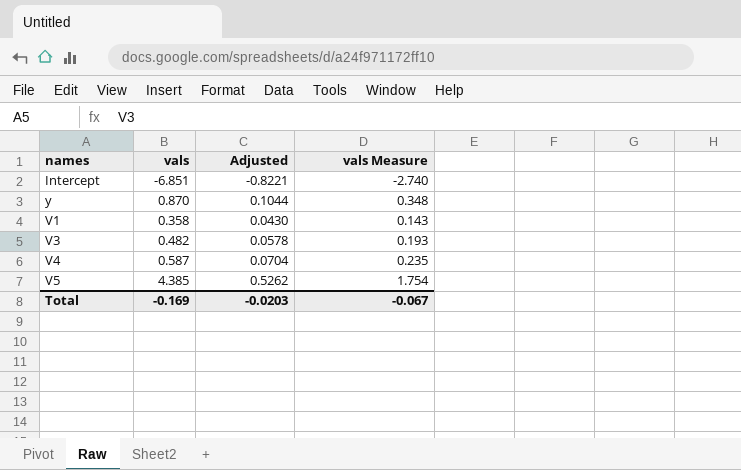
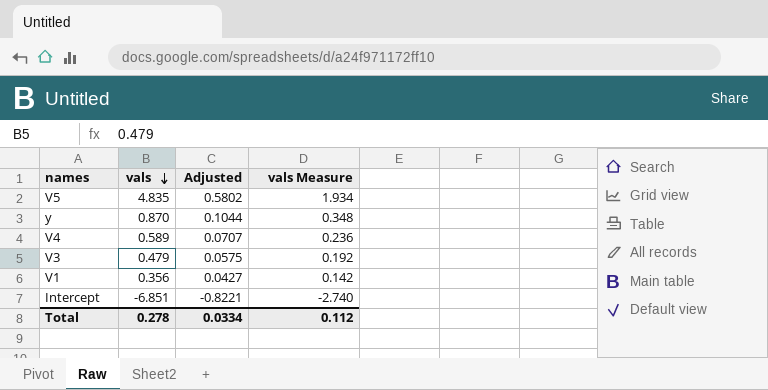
row order: none -> vals descending
V5 | vals: 4.385 -> 4.835
V5 | Adjusted: 0.5262 -> 0.5802
V5 | vals Measure: 1.754 -> 1.934
V4 | vals: 0.587 -> 0.589
V4 | Adjusted: 0.0704 -> 0.0707
V4 | vals Measure: 0.235 -> 0.236
V3 | vals: 0.482 -> 0.479
V3 | Adjusted: 0.0578 -> 0.0575
V3 | vals Measure: 0.193 -> 0.192
V1 | vals: 0.358 -> 0.356
V1 | Adjusted: 0.0430 -> 0.0427
V1 | vals Measure: 0.143 -> 0.142
Total | vals: -0.169 -> 0.278
Total | Adjusted: -0.0203 -> 0.0334
Total | vals Measure: -0.067 -> 0.112

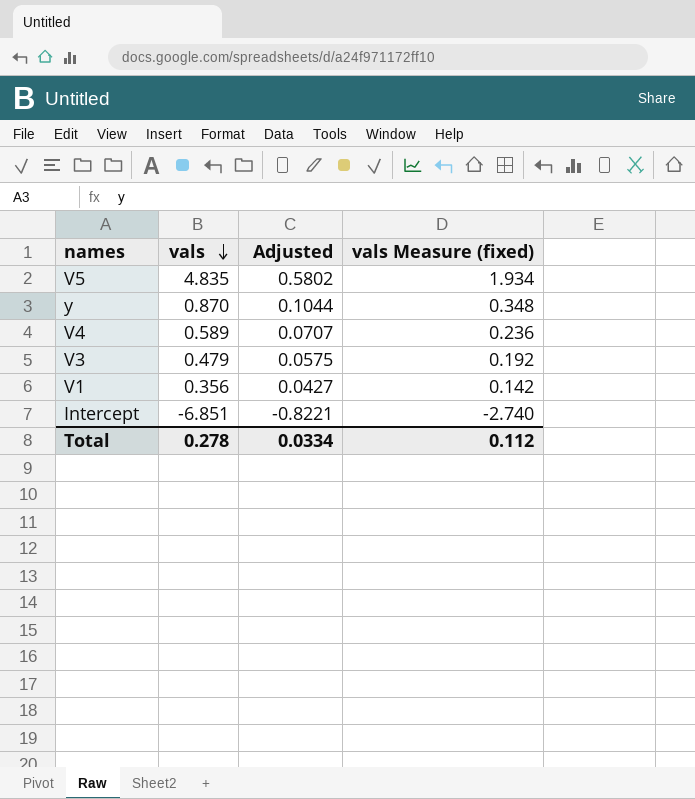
column name: vals Measure -> vals Measure (fixed)

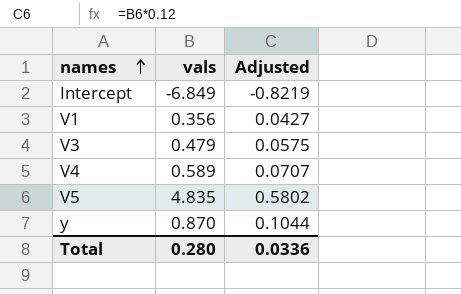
row order: vals descending -> names ascending
column vals Measure (fixed) | formula: [vals] * 0.4 -> none
Intercept | vals: -6.851 -> -6.849
Intercept | Adjusted: -0.8221 -> -0.8219
Total | vals: 0.278 -> 0.280
Total | Adjusted: 0.0334 -> 0.0336

